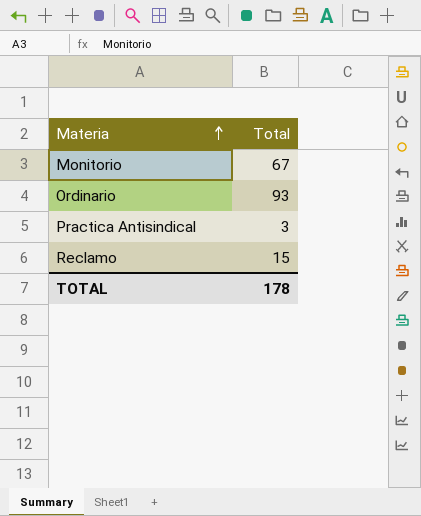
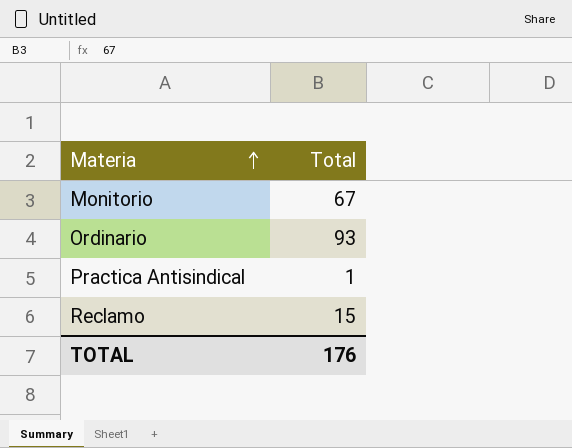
Practica Antisindical | Total: 3 -> 1
TOTAL | Total: 178 -> 176

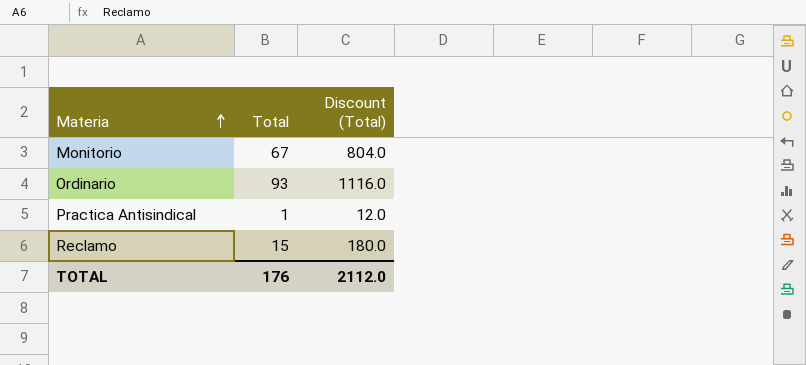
column Discount (Total) | formula: none -> [Total] * 12

